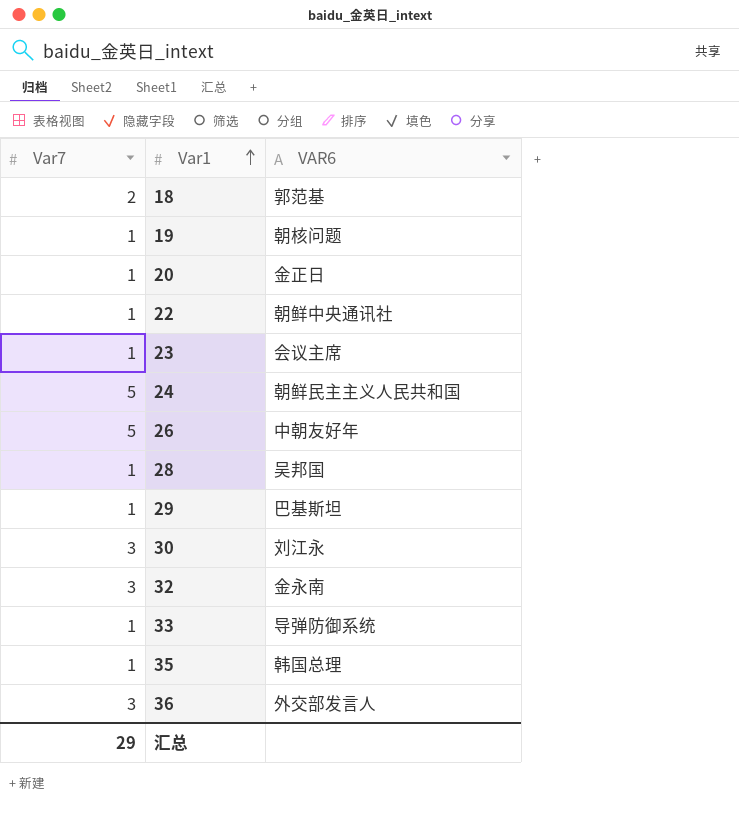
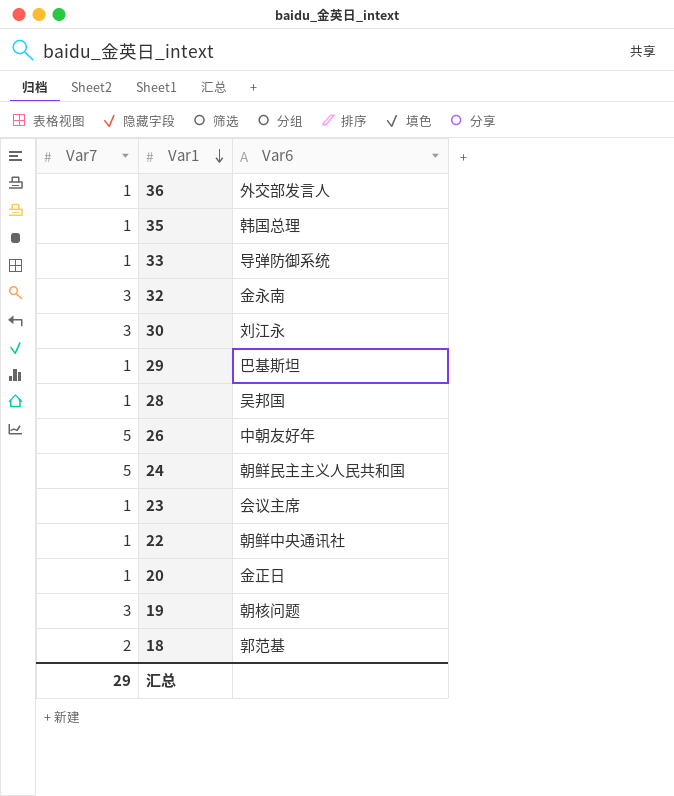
row order: Var1 ascending -> Var1 descending
column name: VAR6 -> Var6
36 | Var7: 3 -> 1
19 | Var7: 1 -> 3

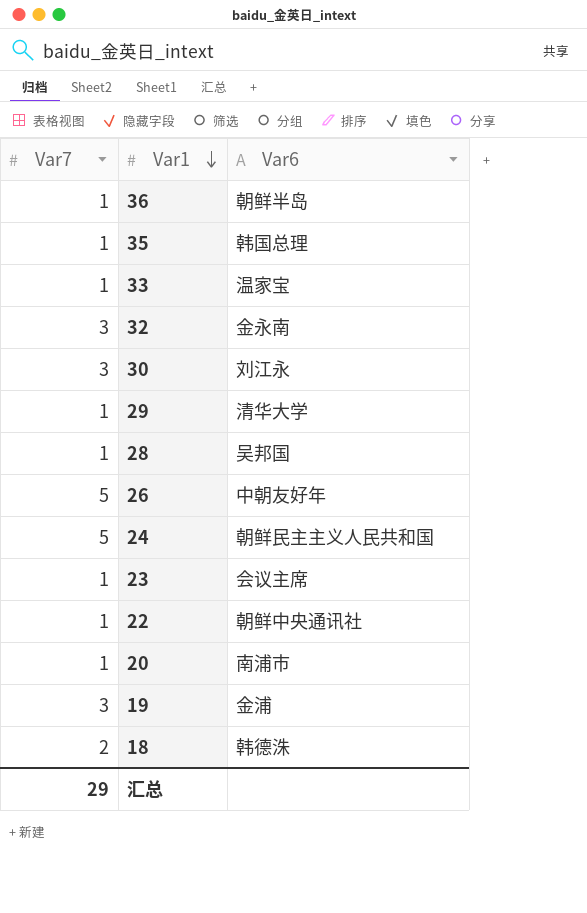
36 | Var6: 外交部发言人 -> 朝鲜半岛
33 | Var6: 导弹防御系统 -> 温家宝
29 | Var6: 巴基斯坦 -> 清华大学
20 | Var6: 金正日 -> 南浦市
19 | Var6: 朝核问题 -> 金浦
18 | Var6: 郭范基 -> 韩德洙

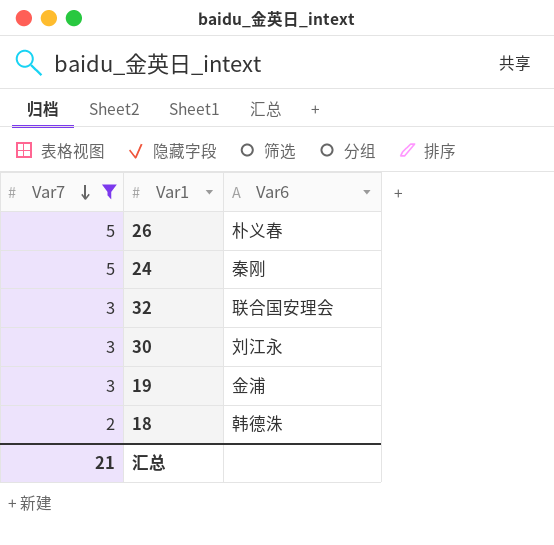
filter: none -> Var7 != 1
row order: Var1 descending -> Var7 descending
26 | Var6: 中朝友好年 -> 朴义春
24 | Var6: 朝鲜民主主义人民共和国 -> 秦刚
32 | Var6: 金永南 -> 联合国安理会
汇总 | Var7: 29 -> 21

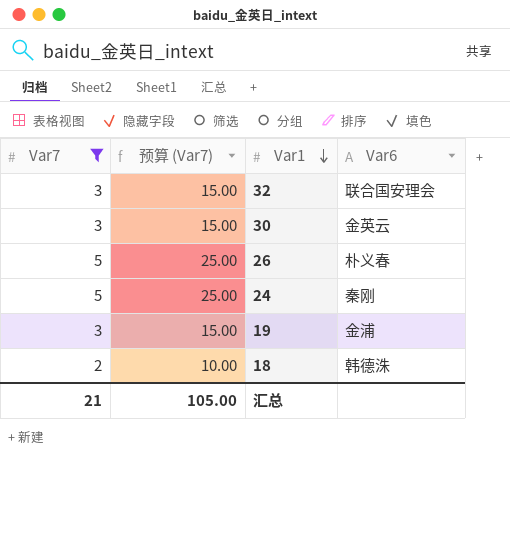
row order: Var7 descending -> Var1 descending
column 预算 (Var7) | formula: none -> [Var7] * 5
30 | Var6: 刘江永 -> 金英云

